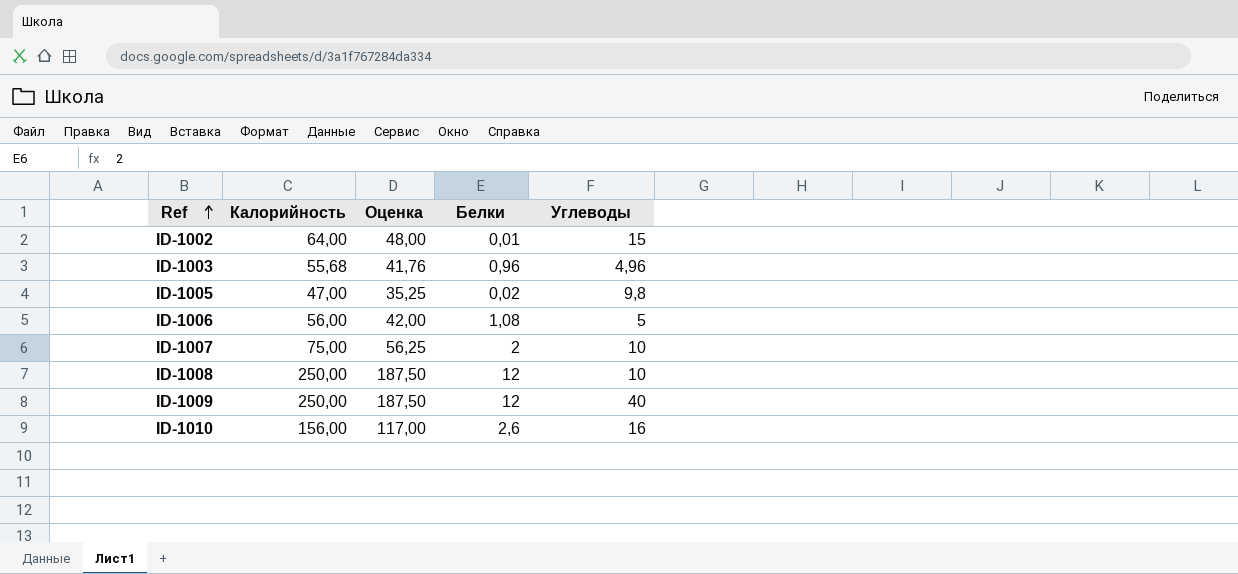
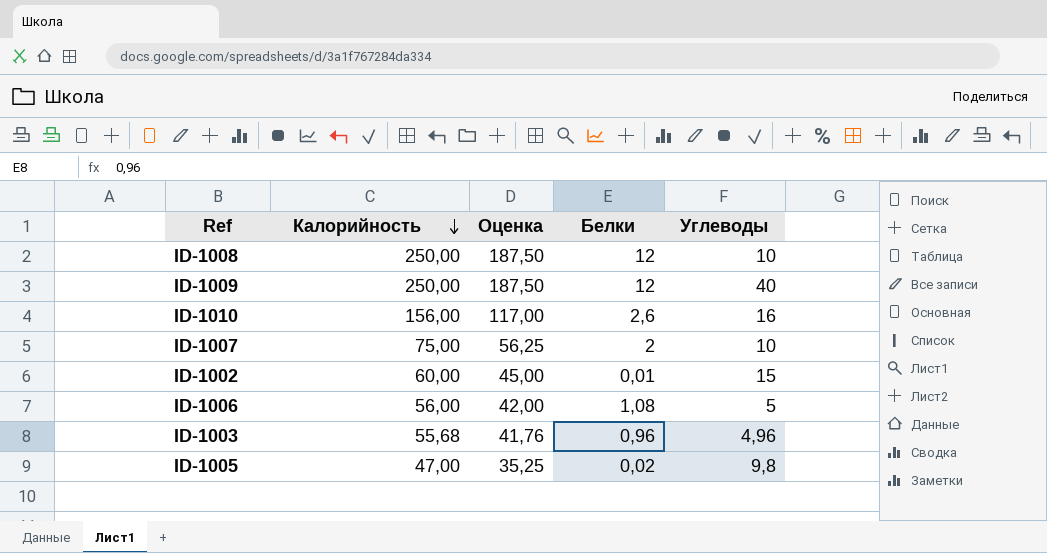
row order: Ref ascending -> Калорийность descending
ID-1002 | Калорийность: 64,00 -> 60,00
ID-1002 | Оценка: 48,00 -> 45,00

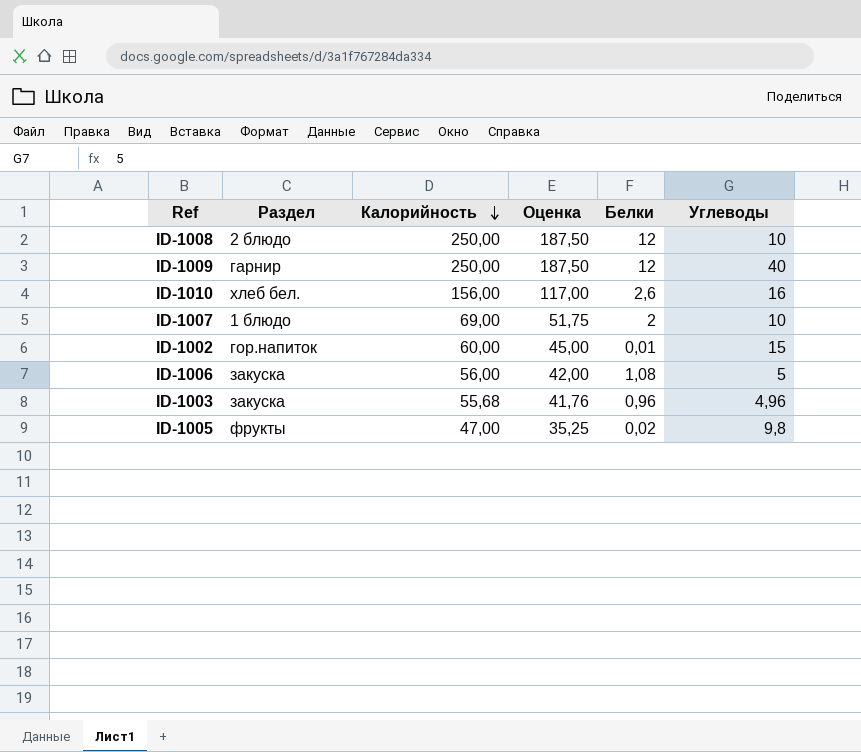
column Раздел | position: none -> 2
ID-1007 | Калорийность: 75,00 -> 69,00
ID-1007 | Оценка: 56,25 -> 51,75

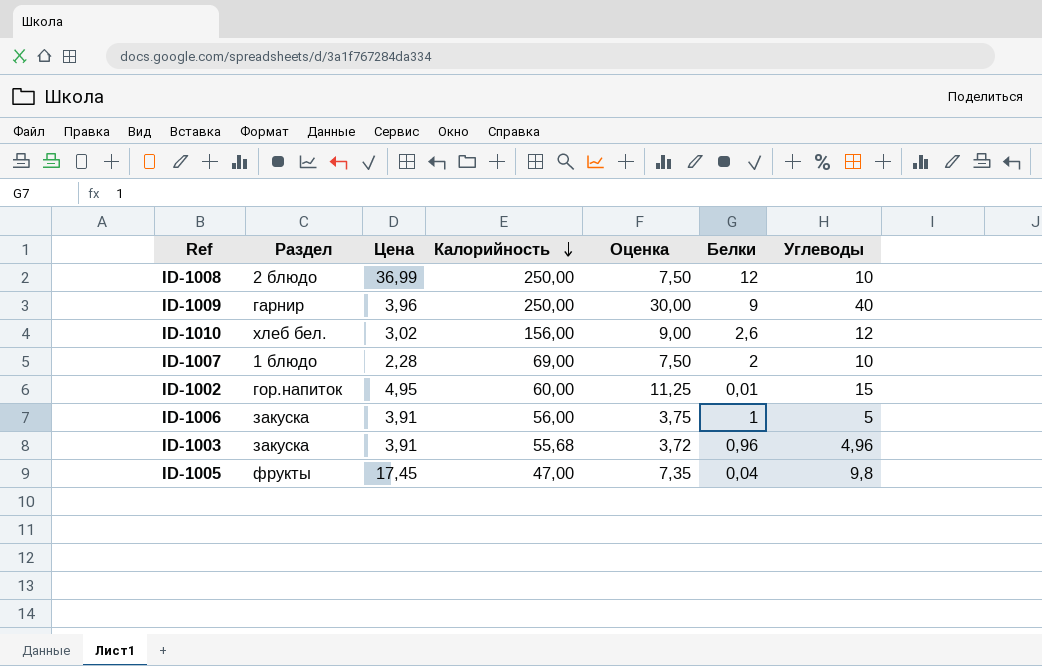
column Цена | position: none -> 3
column Оценка | formula: [Калорийность] * 0,75 -> [Углеводы] * 0,75
ID-1009 | Белки: 12 -> 9
ID-1010 | Углеводы: 16 -> 12
ID-1006 | Белки: 1,08 -> 1
ID-1005 | Белки: 0,02 -> 0,04

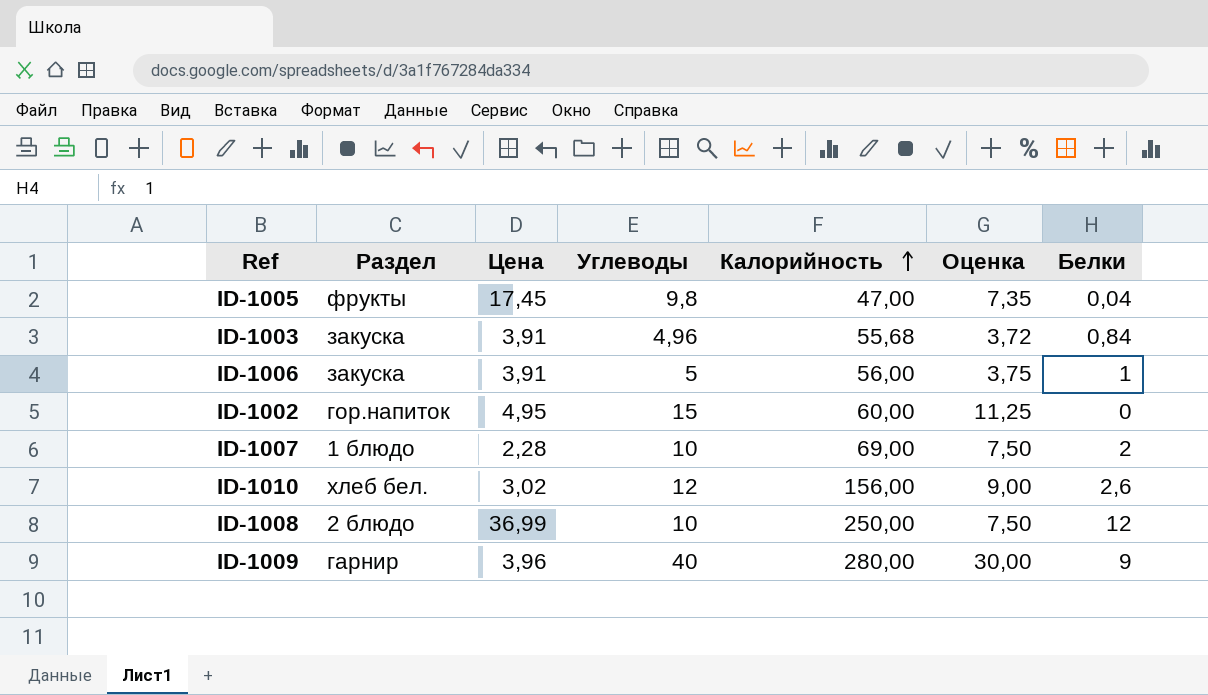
row order: Калорийность descending -> Калорийность ascending
column Углеводы | position: 7 -> 4
ID-1003 | Белки: 0,96 -> 0,84
ID-1002 | Белки: 0,01 -> 0
ID-1009 | Калорийность: 250,00 -> 280,00

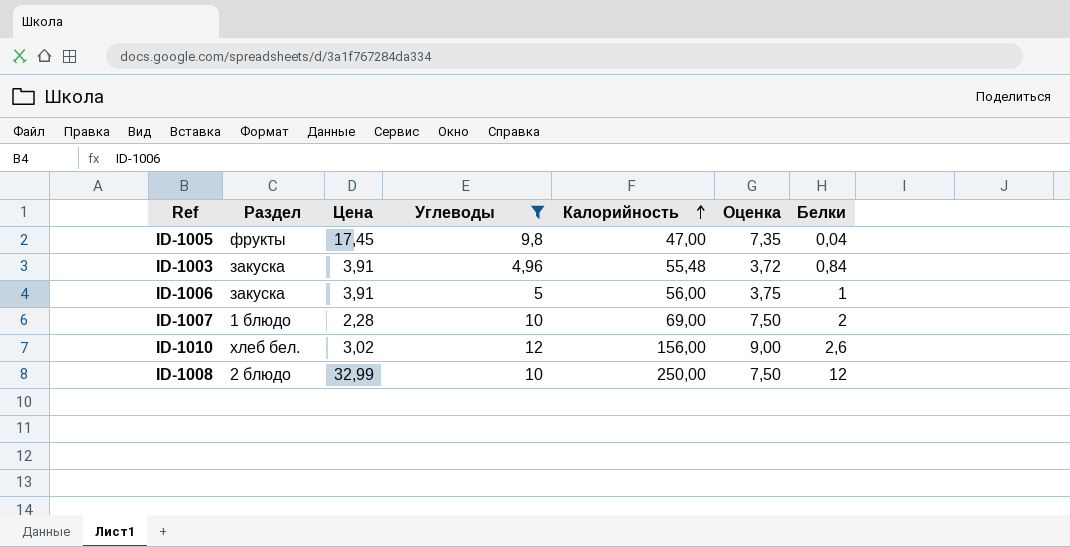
filter: none -> Углеводы <= 12
ID-1003 | Калорийность: 55,68 -> 55,48
ID-1008 | Цена: 36,99 -> 32,99

